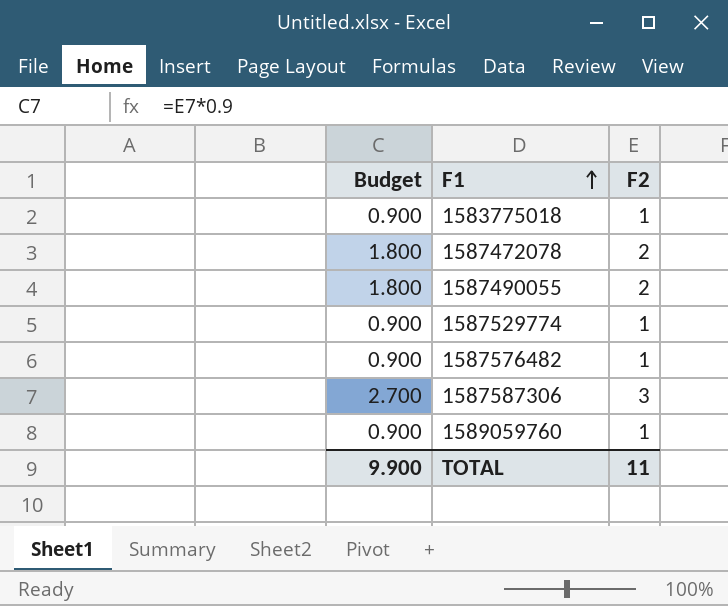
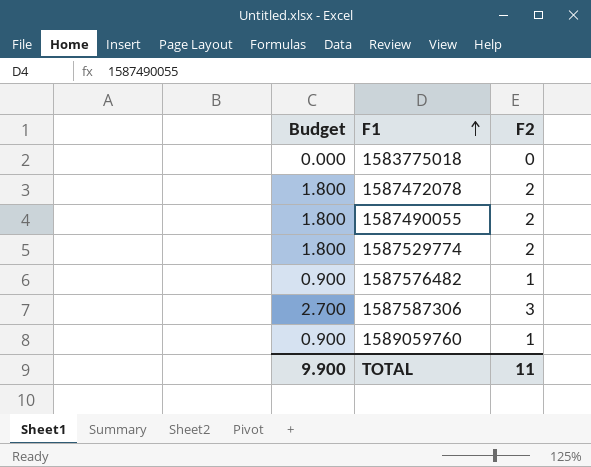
1583775018 | Budget: 0.900 -> 0.000
1583775018 | F2: 1 -> 0
1587529774 | Budget: 0.900 -> 1.800
1587529774 | F2: 1 -> 2

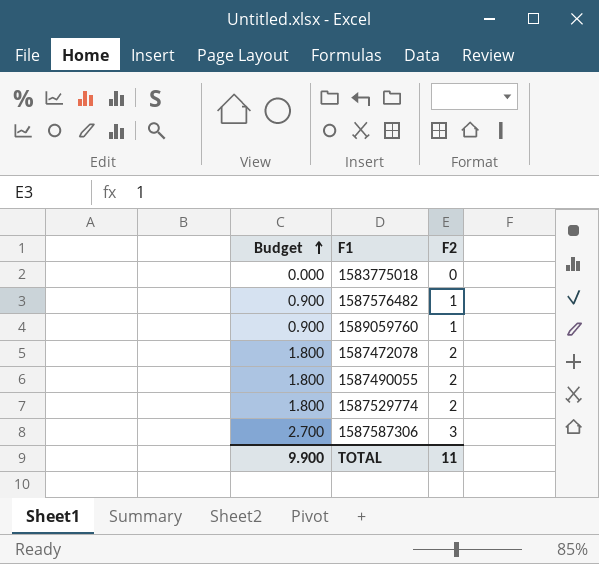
row order: F1 ascending -> Budget ascending

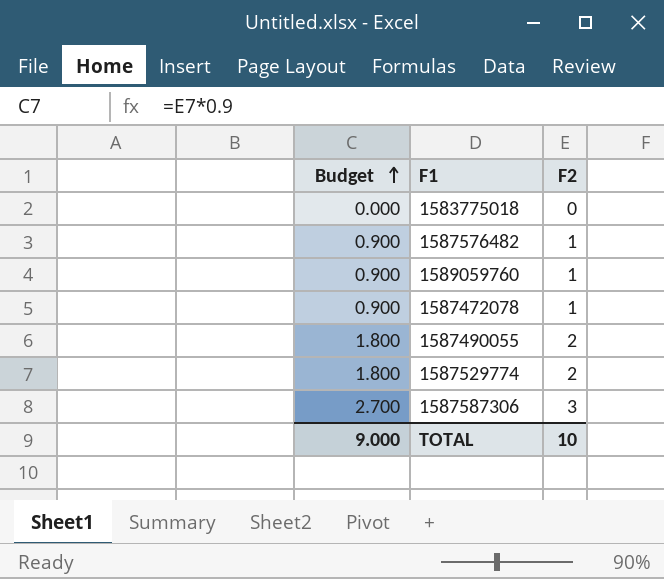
1587472078 | Budget: 1.800 -> 0.900
1587472078 | F2: 2 -> 1
TOTAL | Budget: 9.900 -> 9.000
TOTAL | F2: 11 -> 10

